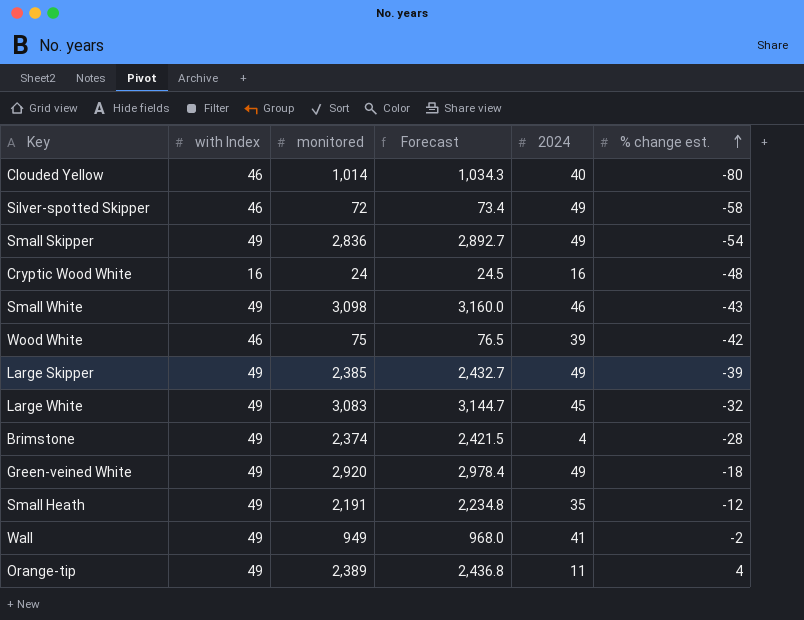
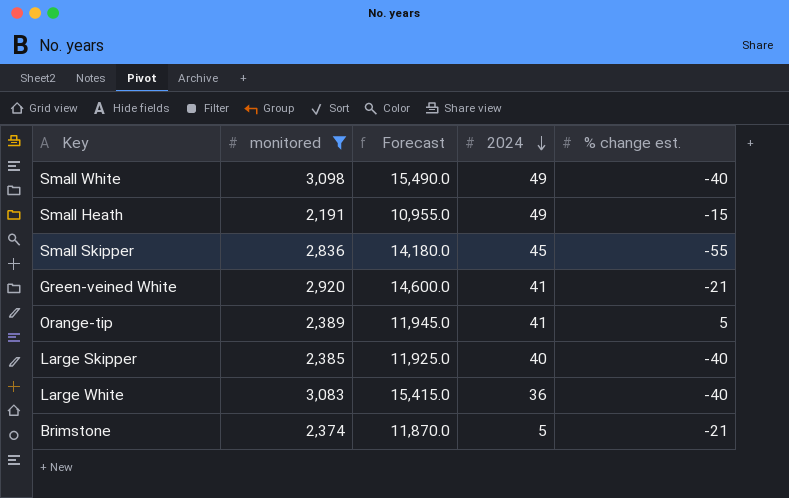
filter: none -> monitored >= 2,191
row order: % change est. ascending -> 2024 descending
column with Index | position: 2 -> none
column Forecast | formula: [monitored] * 1.02 -> [monitored] * 5
Small White | 2024: 46 -> 49
Small White | % change est.: -43 -> -40
Small Heath | 2024: 35 -> 49
Small Heath | % change est.: -12 -> -15
Small Skipper | 2024: 49 -> 45
Small Skipper | % change est.: -54 -> -55
Green-veined White | 2024: 49 -> 41
Green-veined White | % change est.: -18 -> -21
Orange-tip | 2024: 11 -> 41
Orange-tip | % change est.: 4 -> 5
Large Skipper | 2024: 49 -> 40
Large Skipper | % change est.: -39 -> -40
Large White | 2024: 45 -> 36
Large White | % change est.: -32 -> -40
Brimstone | 2024: 4 -> 5
Brimstone | % change est.: -28 -> -21

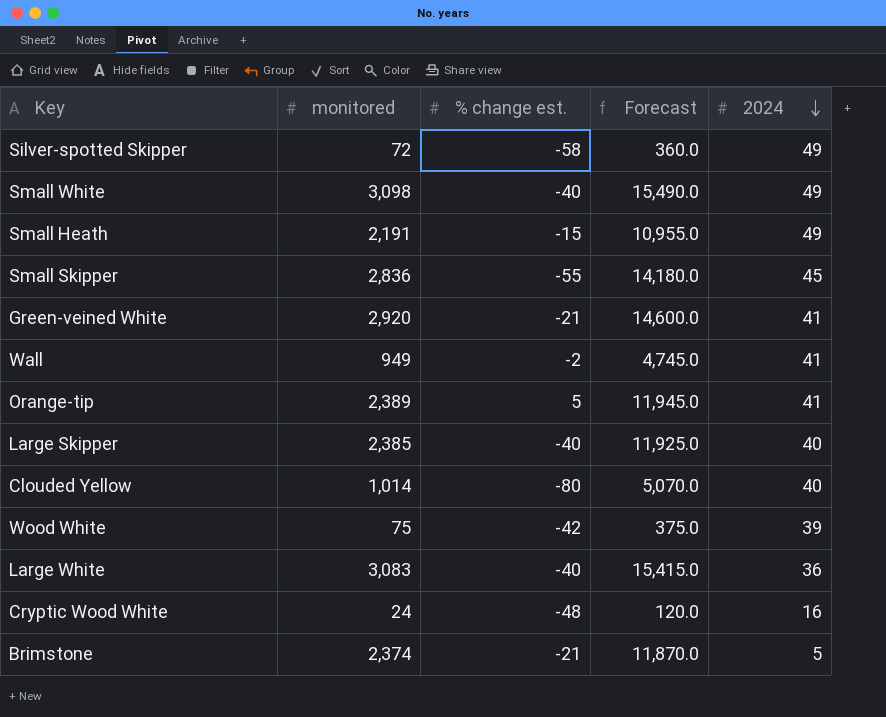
filter: monitored >= 2,191 -> none
column % change est. | position: 5 -> 3

